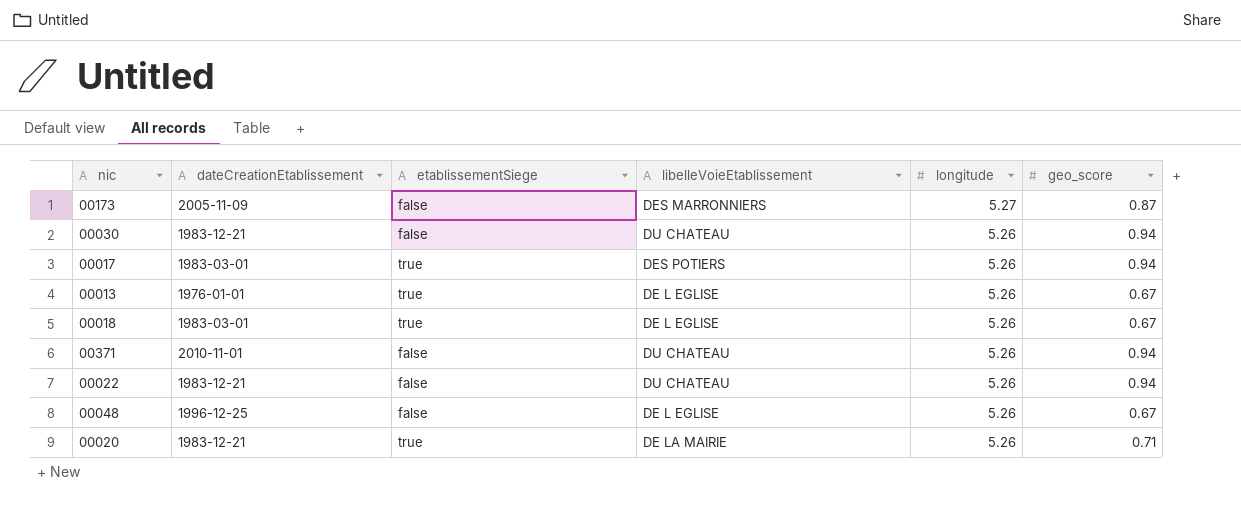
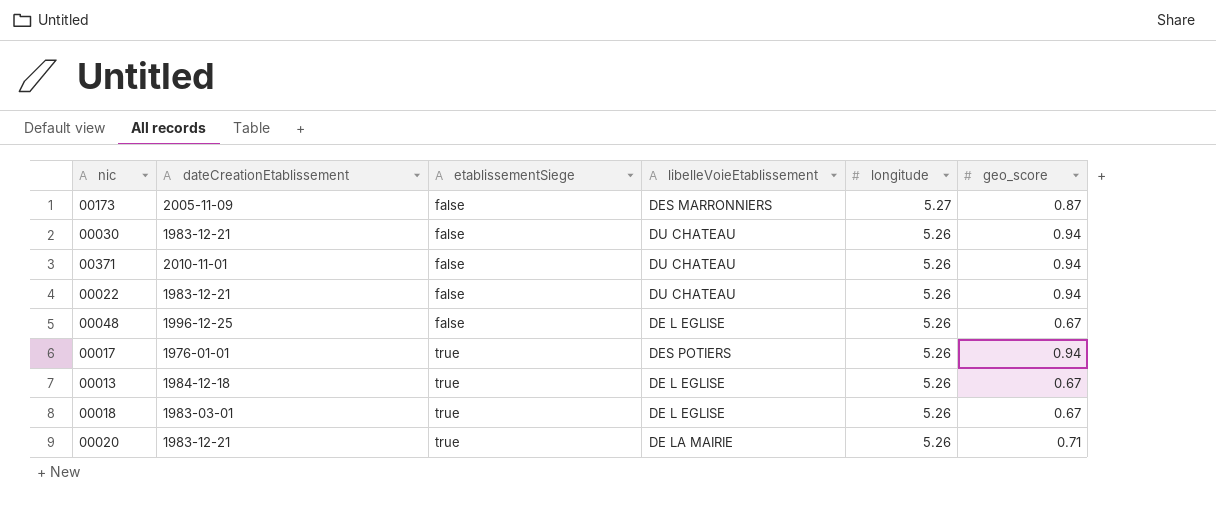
row order: longitude descending -> etablissementSiege ascending
00017 | dateCreationEtablissement: 1983-03-01 -> 1976-01-01
00013 | dateCreationEtablissement: 1976-01-01 -> 1984-12-18

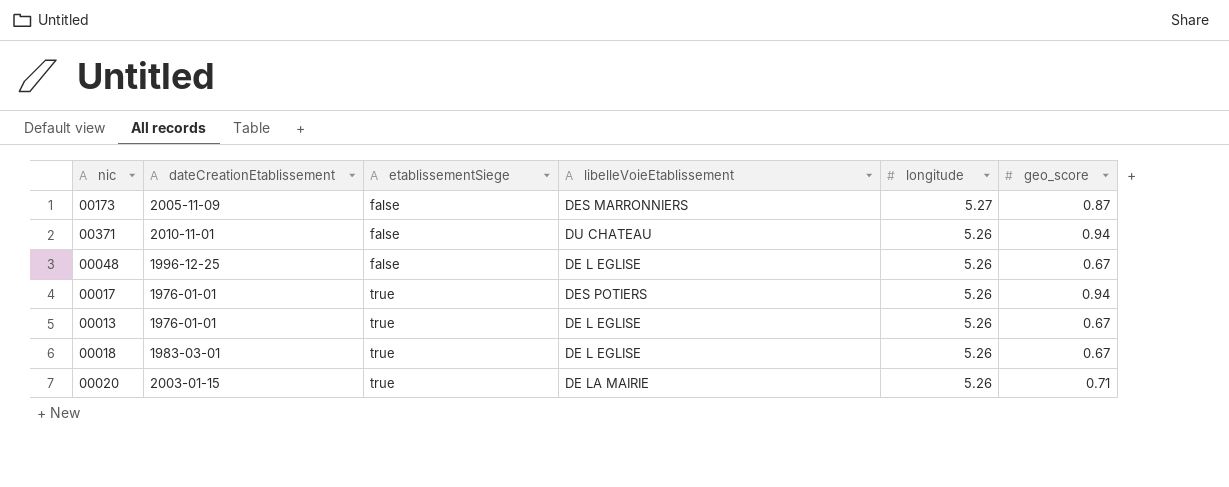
row 00030: 1983-12-21 | false | DU CHATEAU | 5.26 | 0.94 -> none
row 00022: 1983-12-21 | false | DU CHATEAU | 5.26 | 0.94 -> none
00013 | dateCreationEtablissement: 1984-12-18 -> 1976-01-01
00020 | dateCreationEtablissement: 1983-12-21 -> 2003-01-15

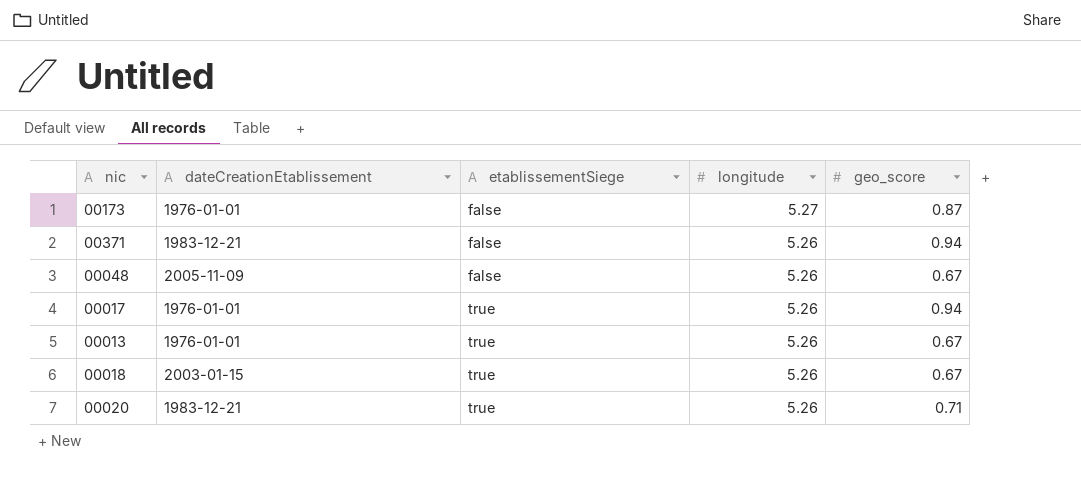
column libelleVoieEtablissement | position: 4 -> none
00173 | dateCreationEtablissement: 2005-11-09 -> 1976-01-01
00371 | dateCreationEtablissement: 2010-11-01 -> 1983-12-21
00048 | dateCreationEtablissement: 1996-12-25 -> 2005-11-09
00018 | dateCreationEtablissement: 1983-03-01 -> 2003-01-15
00020 | dateCreationEtablissement: 2003-01-15 -> 1983-12-21

